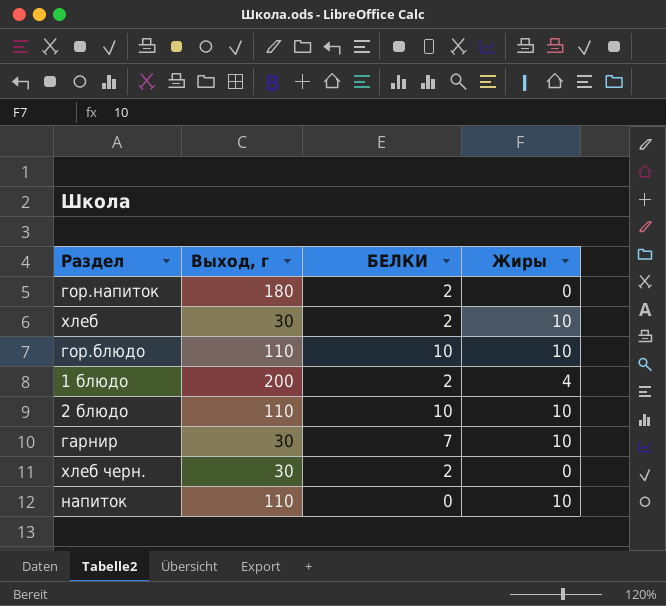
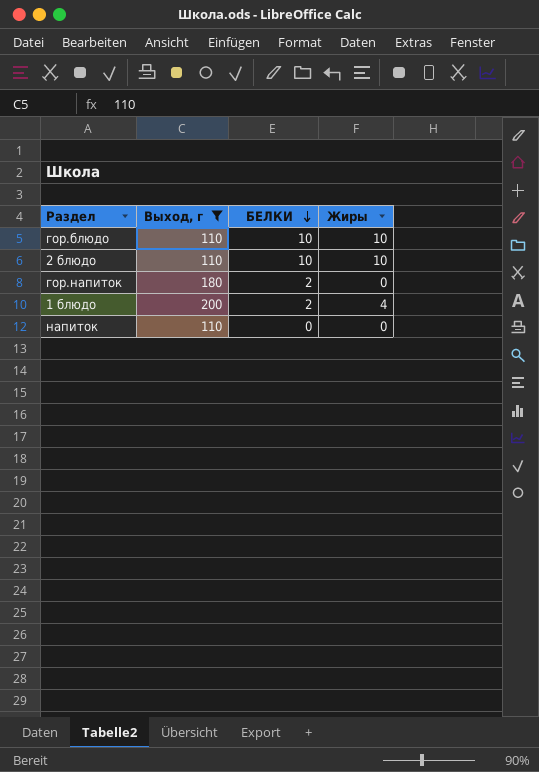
filter: none -> Выход, г != 30
row order: none -> БЕЛКИ descending
напиток | Жиры: 10 -> 0

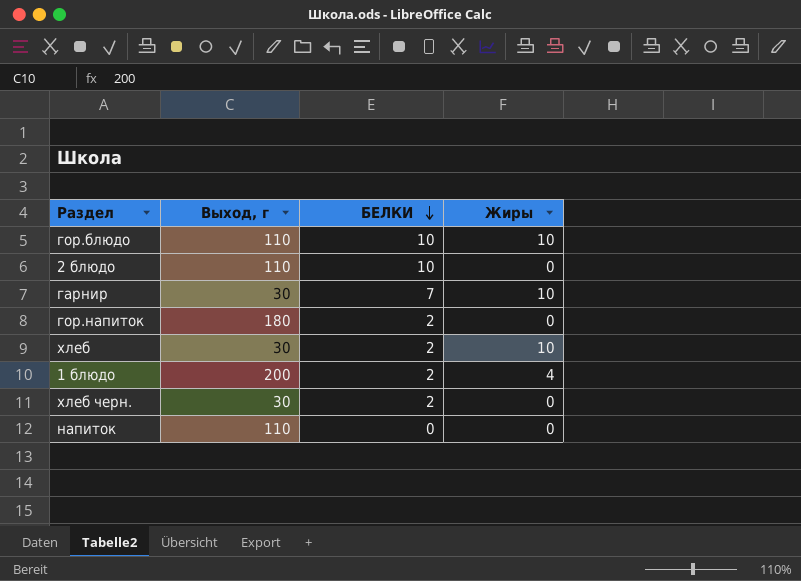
filter: Выход, г != 30 -> none
2 блюдо | Жиры: 10 -> 0

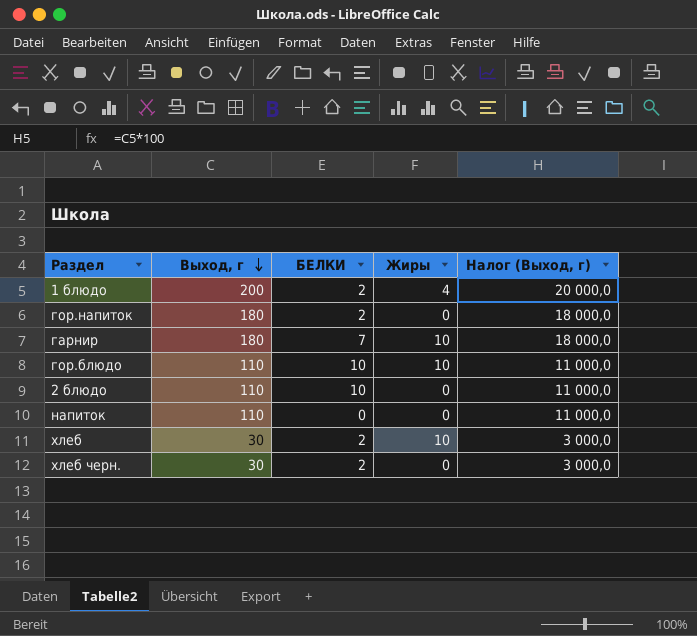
row order: БЕЛКИ descending -> Выход, г descending
column Налог (Выход, г) | formula: none -> [Выход, г] * 100
гарнир | Выход, г: 30 -> 180

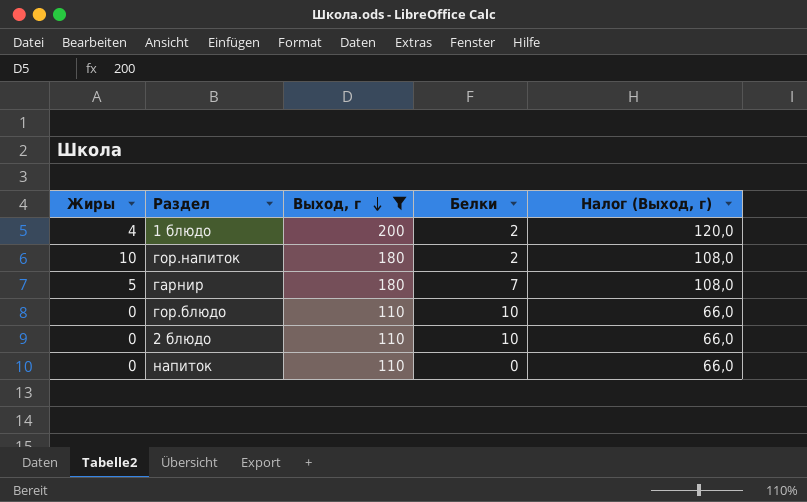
filter: none -> Выход, г != 30
column Жиры | position: 4 -> 1
column name: БЕЛКИ -> Белки
column Налог (Выход, г) | formula: [Выход, г] * 100 -> [Выход, г] * 0,6
гор.напиток | Жиры: 0 -> 10
гарнир | Жиры: 10 -> 5
гор.блюдо | Жиры: 10 -> 0

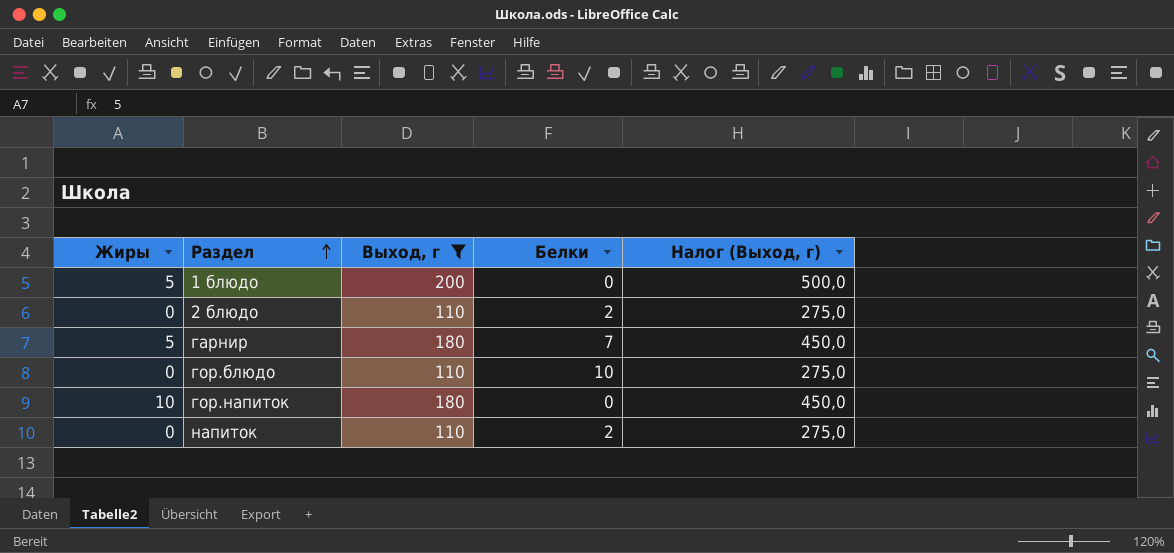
row order: Выход, г descending -> Раздел ascending
column Налог (Выход, г) | formula: [Выход, г] * 0,6 -> [Выход, г] * 2,5
1 блюдо | Жиры: 4 -> 5
1 блюдо | Белки: 2 -> 0
2 блюдо | Белки: 10 -> 2
гор.напиток | Белки: 2 -> 0
напиток | Белки: 0 -> 2

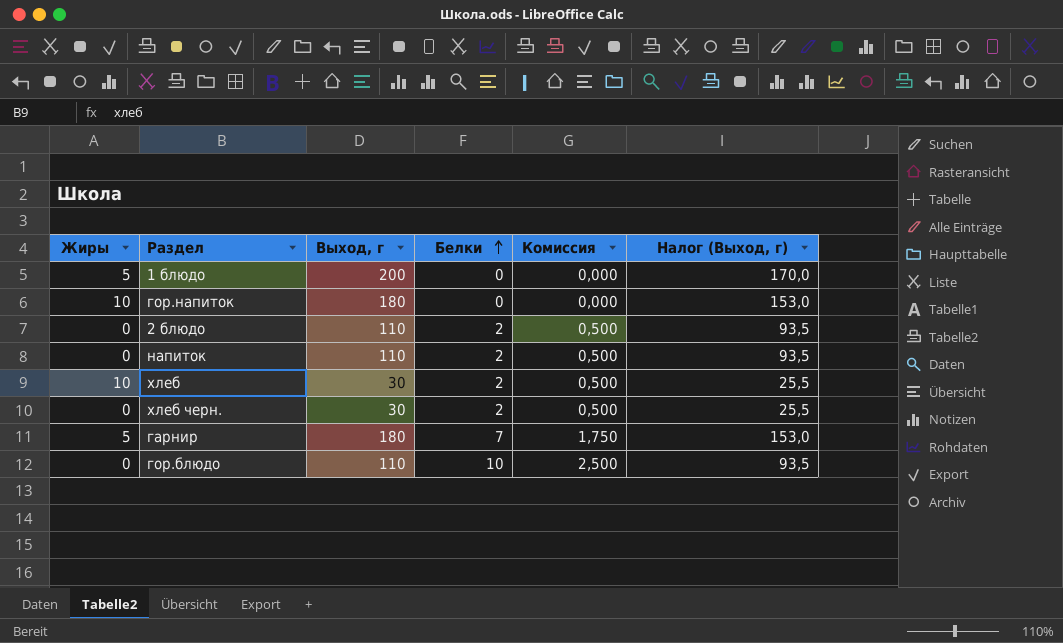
filter: Выход, г != 30 -> none
row order: Раздел ascending -> Белки ascending
column Комиссия | formula: none -> [Белки] * 0,25
column Налог (Выход, г) | formula: [Выход, г] * 2,5 -> [Выход, г] * 0,85

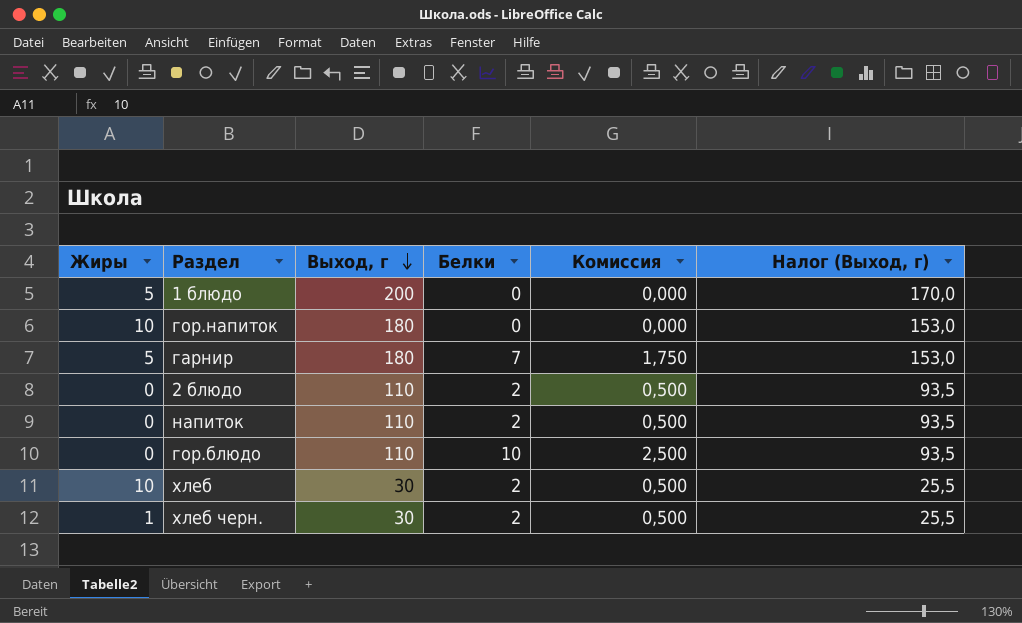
row order: Белки ascending -> Выход, г descending
хлеб черн. | Жиры: 0 -> 1

